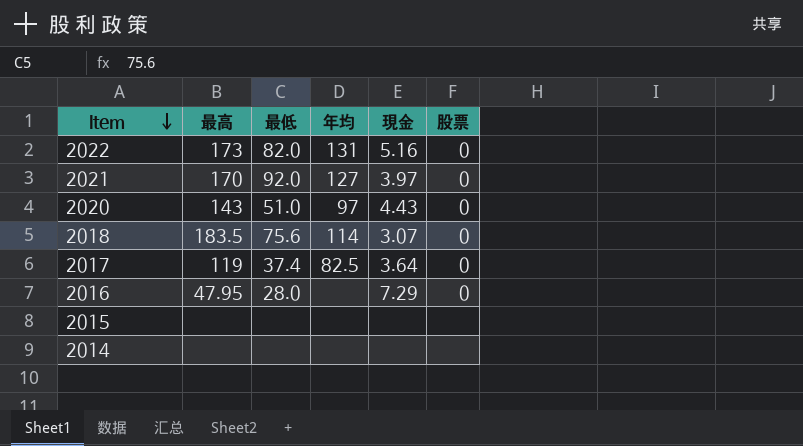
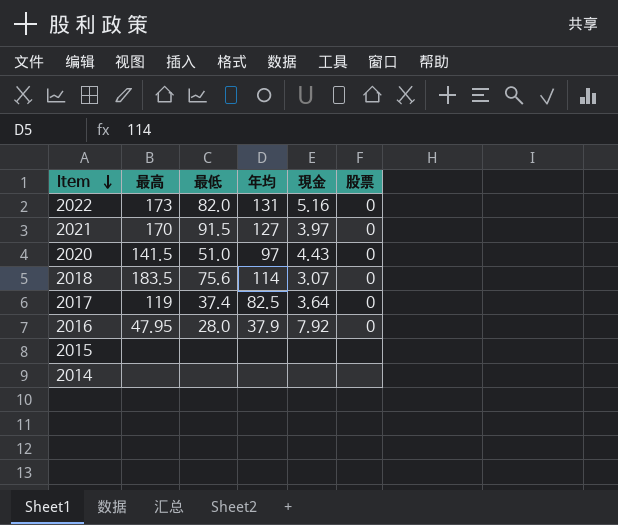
2021 | 最低: 92.0 -> 91.5
2020 | 最高: 143 -> 141.5
2016 | 年均: none -> 37.9
2016 | 現金: 7.29 -> 7.92

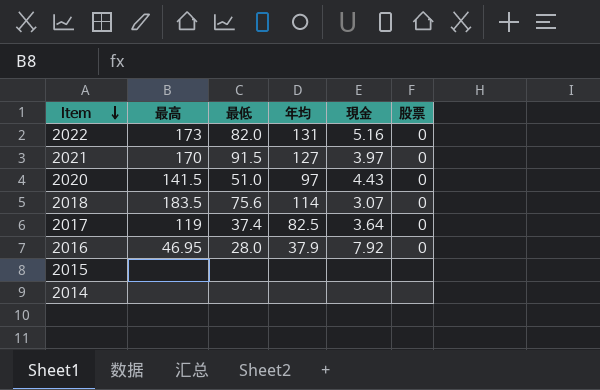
2016 | 最高: 47.95 -> 46.95

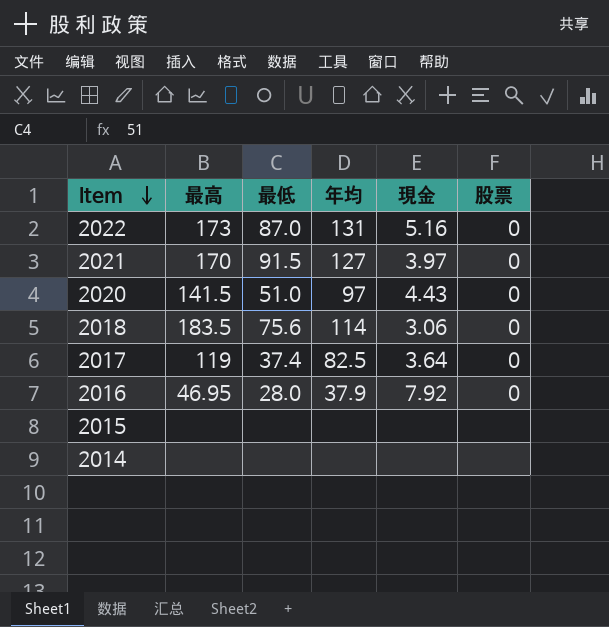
2022 | 最低: 82.0 -> 87.0
2018 | 現金: 3.07 -> 3.06

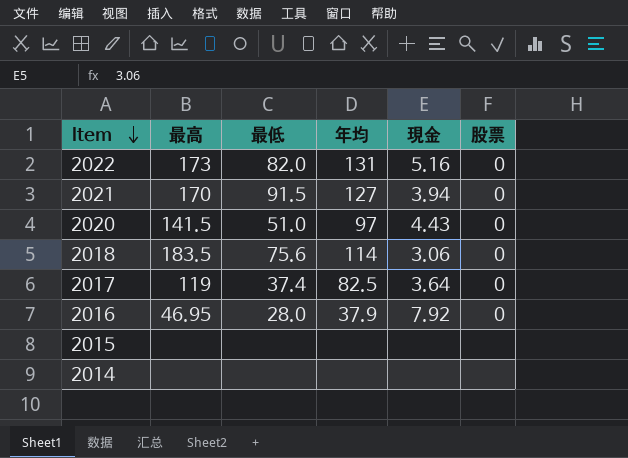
2022 | 最低: 87.0 -> 82.0
2021 | 現金: 3.97 -> 3.94

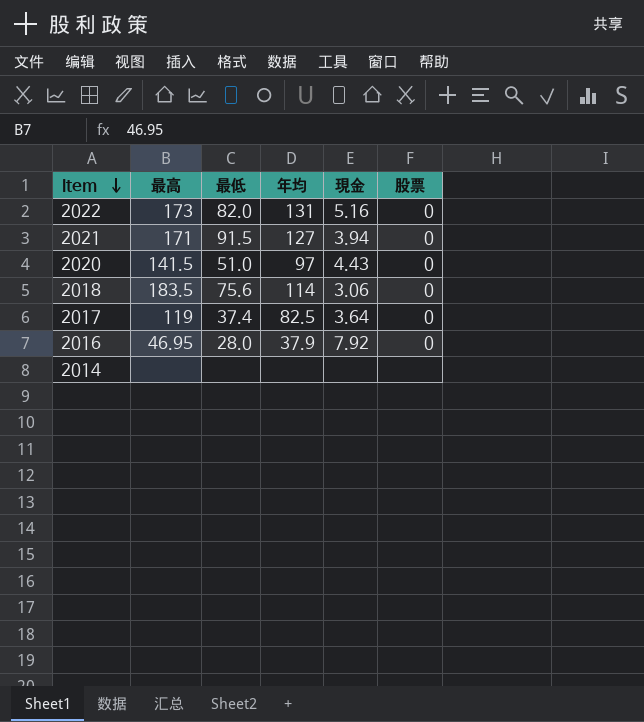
row 2015: none | none | none | none | none -> none
2021 | 最高: 170 -> 171

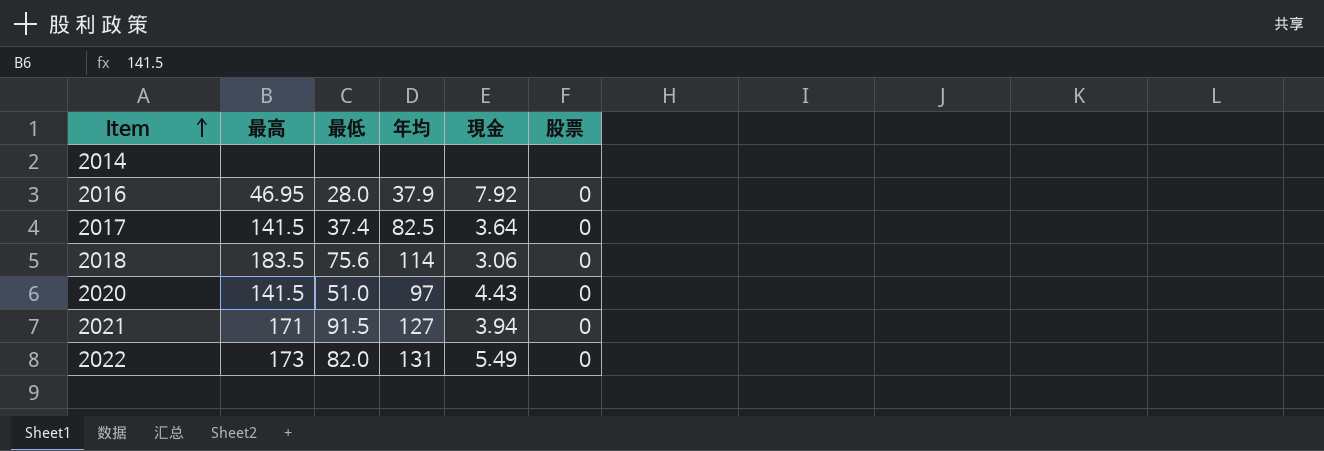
row order: Item descending -> Item ascending
2017 | 最高: 119 -> 141.5
2022 | 現金: 5.16 -> 5.49

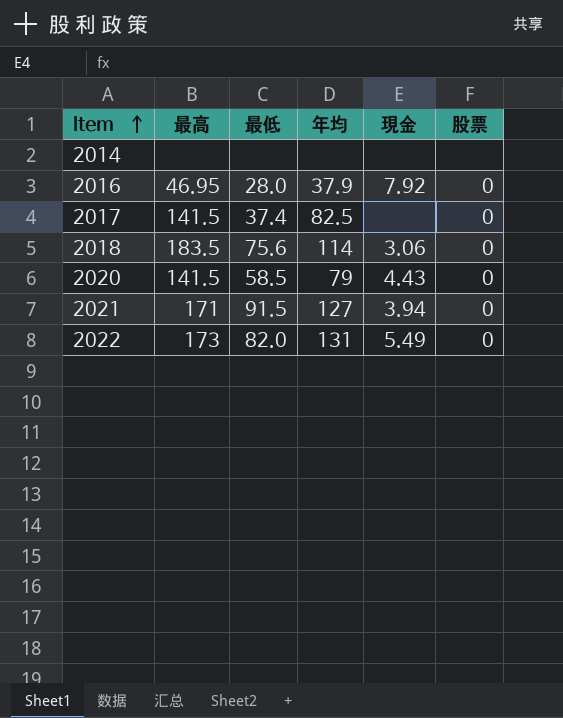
2017 | 現金: 3.64 -> none
2020 | 最低: 51.0 -> 58.5
2020 | 年均: 97 -> 79

